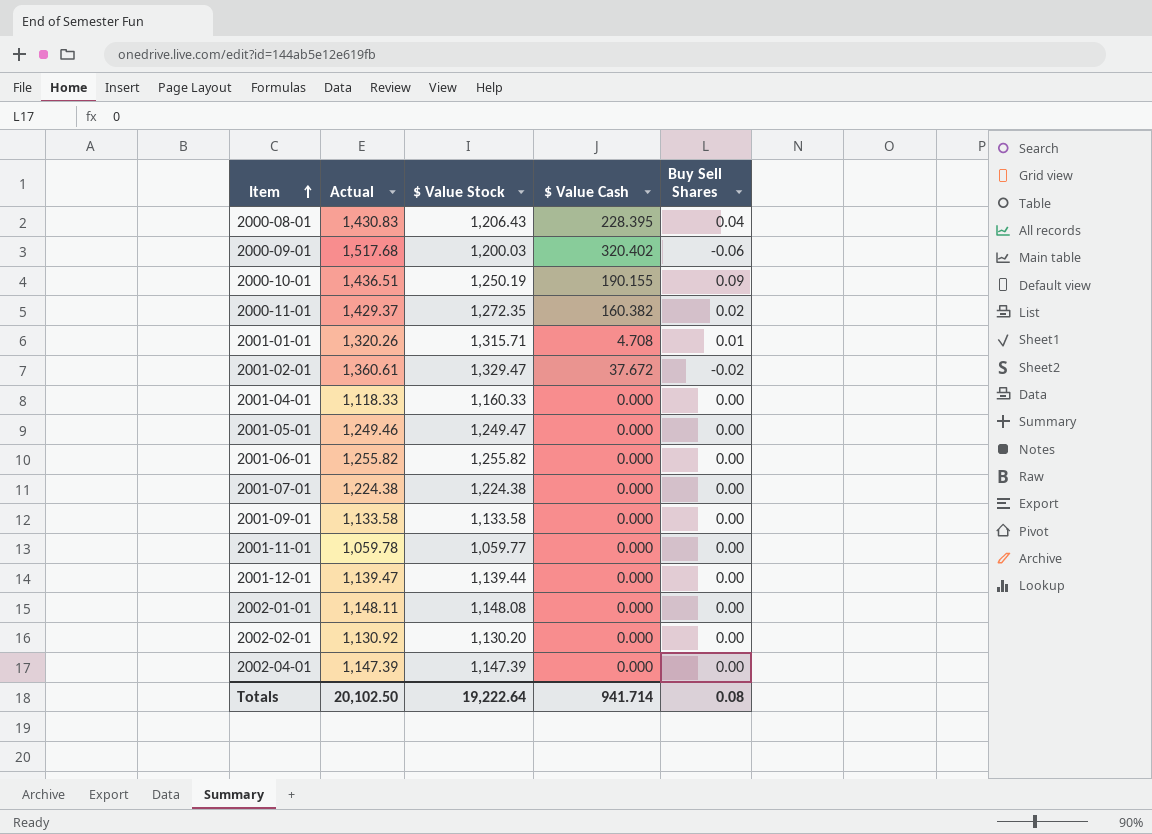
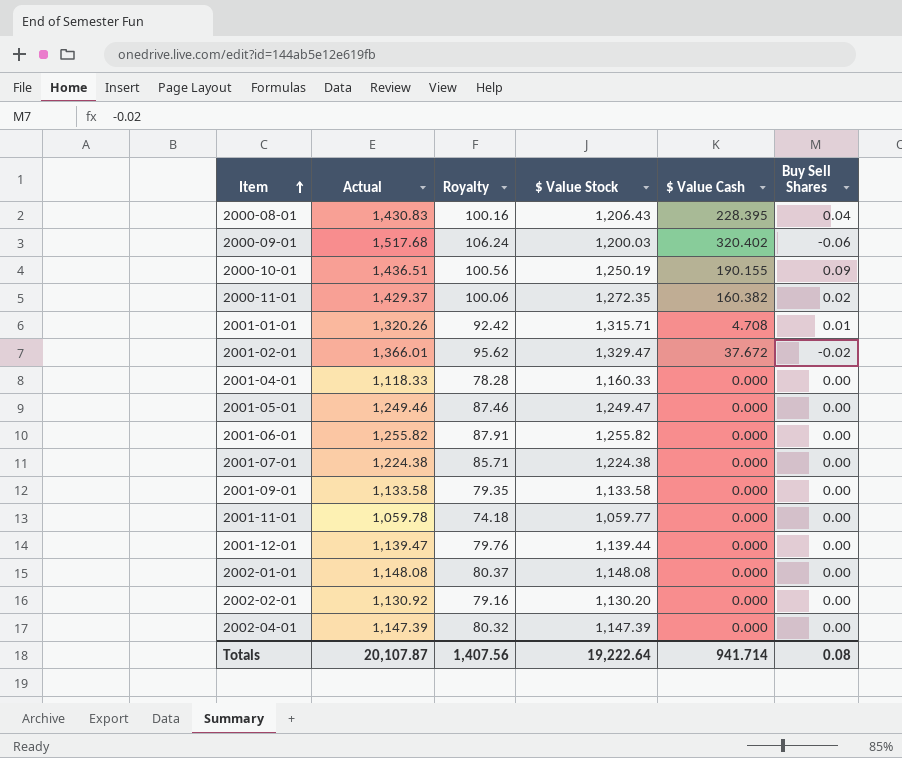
column Royalty | formula: none -> [Actual] * 0.07
2001-02-01 | Actual: 1,360.61 -> 1,366.01
2002-01-01 | Actual: 1,148.11 -> 1,148.08
Totals | Actual: 20,102.50 -> 20,107.87

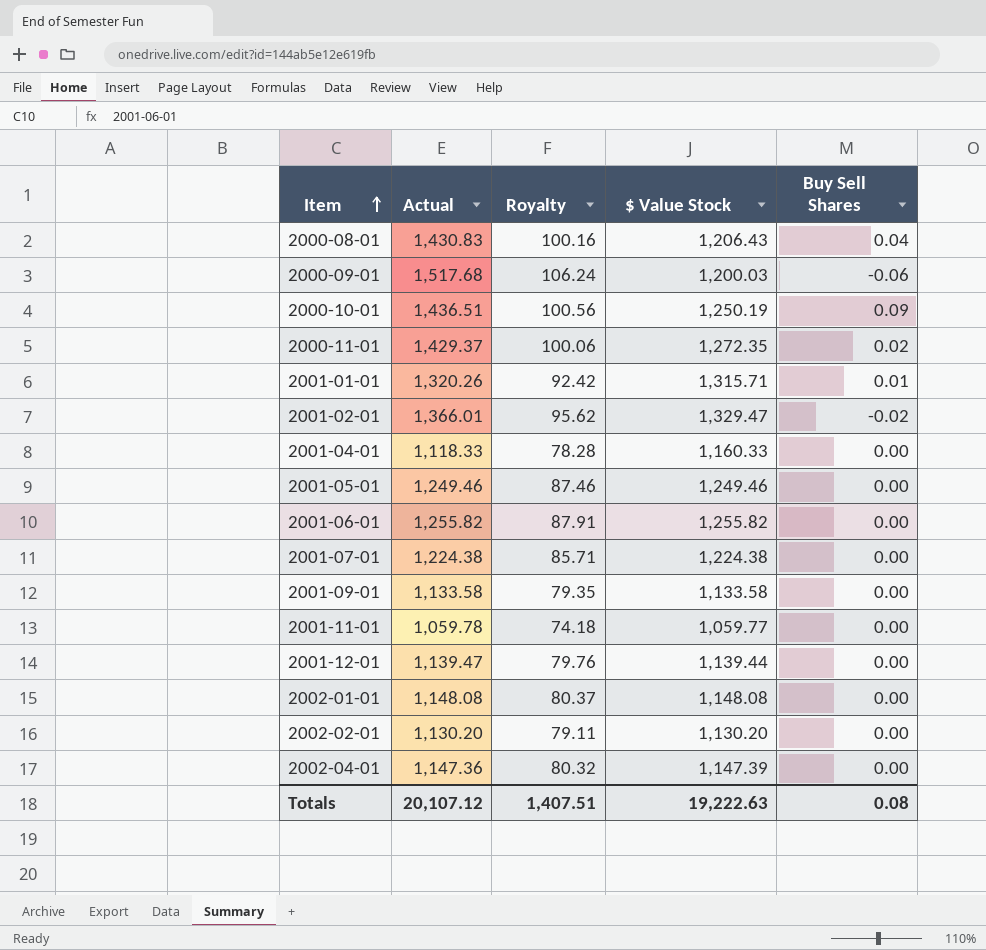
column $ Value Cash | position: 5 -> none
2001-05-01 | $ Value Stock: 1,249.47 -> 1,249.46
2002-02-01 | Actual: 1,130.92 -> 1,130.20
2002-02-01 | Royalty: 79.16 -> 79.11
2002-04-01 | Actual: 1,147.39 -> 1,147.36
Totals | Actual: 20,107.87 -> 20,107.12
Totals | Royalty: 1,407.56 -> 1,407.51
Totals | $ Value Stock: 19,222.64 -> 19,222.63

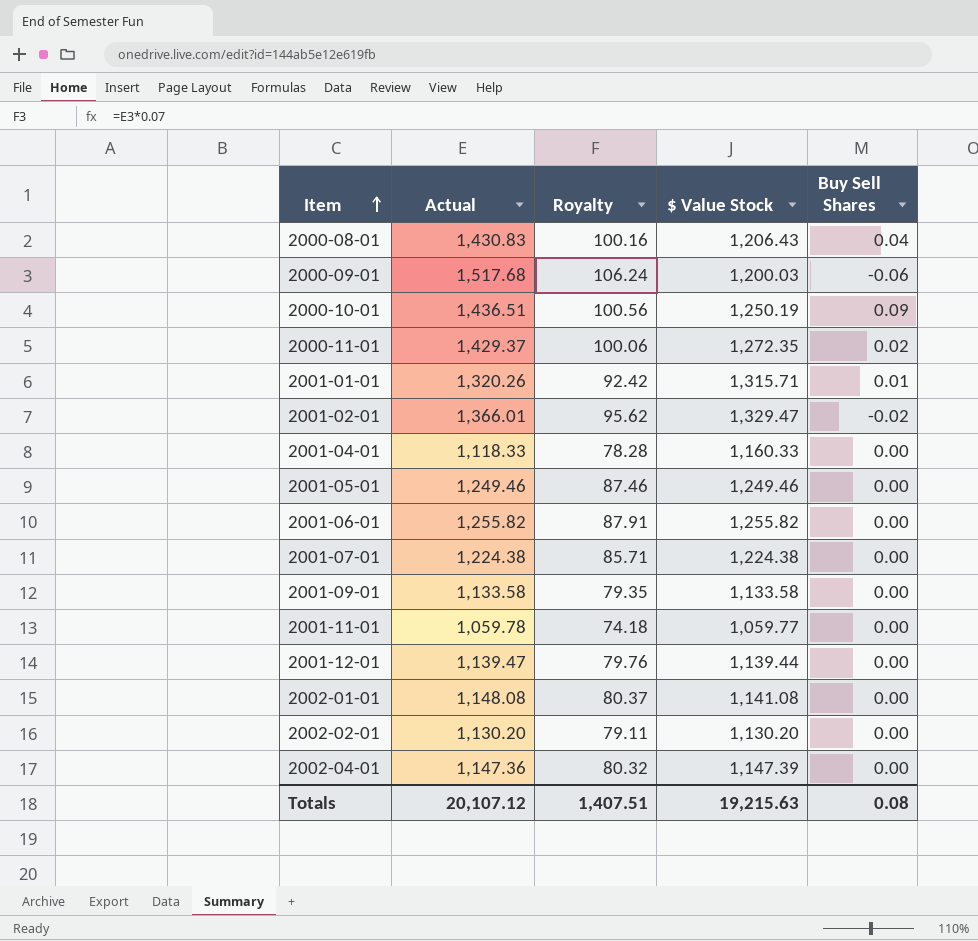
2002-01-01 | $ Value Stock: 1,148.08 -> 1,141.08
Totals | $ Value Stock: 19,222.63 -> 19,215.63

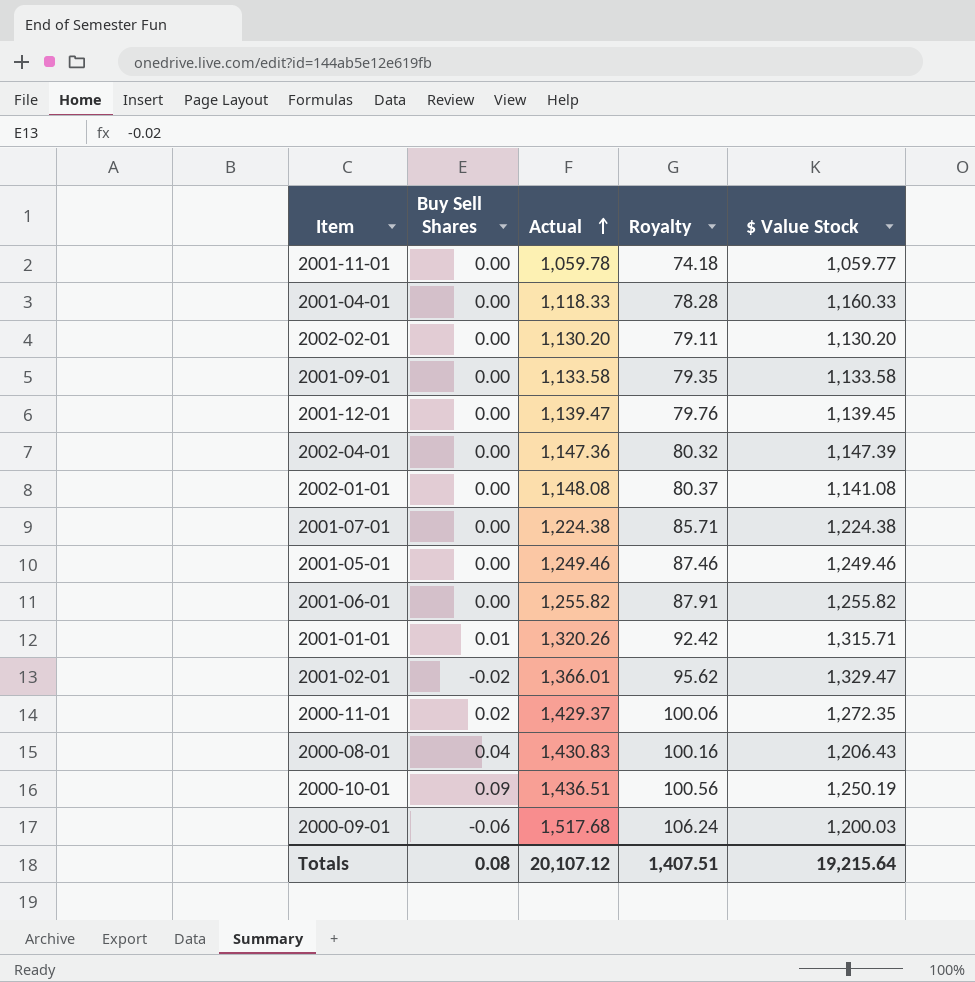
row order: Item ascending -> Actual ascending
column Buy Sell Shares | position: 5 -> 2
2001-12-01 | $ Value Stock: 1,139.44 -> 1,139.45
Totals | $ Value Stock: 19,215.63 -> 19,215.64

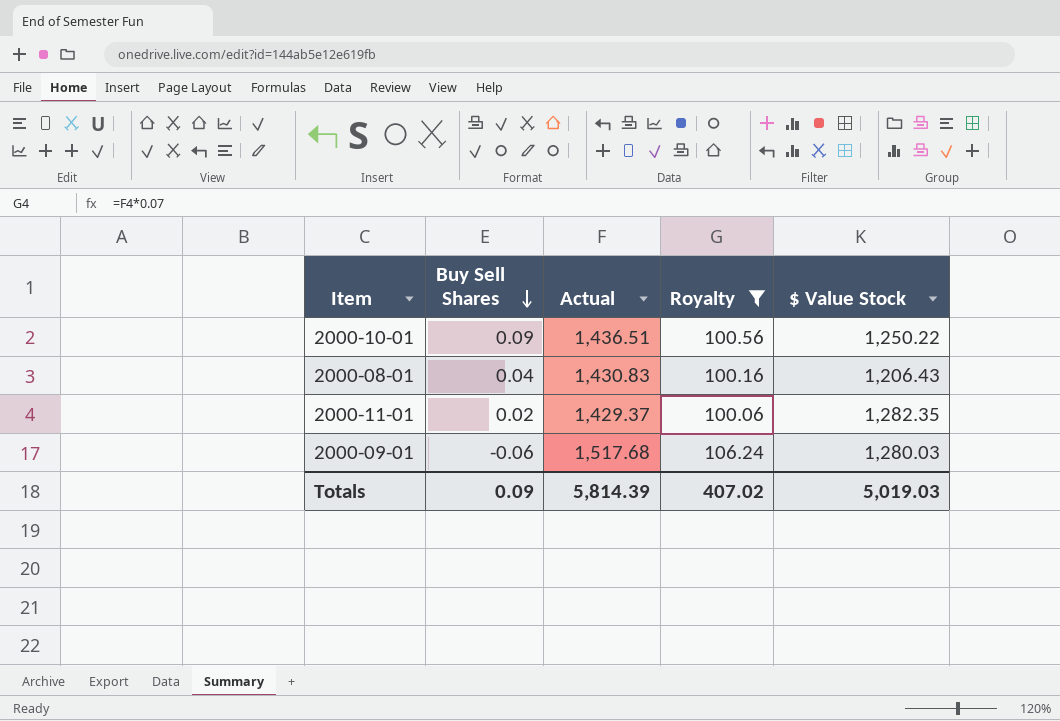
filter: none -> Royalty >= 100.06
row order: Actual ascending -> Buy Sell Shares descending
2000-10-01 | $ Value Stock: 1,250.19 -> 1,250.22
2000-11-01 | $ Value Stock: 1,272.35 -> 1,282.35
2000-09-01 | $ Value Stock: 1,200.03 -> 1,280.03
Totals | Buy Sell Shares: 0.08 -> 0.09
Totals | Actual: 20,107.12 -> 5,814.39
Totals | Royalty: 1,407.51 -> 407.02
Totals | $ Value Stock: 19,215.64 -> 5,019.03

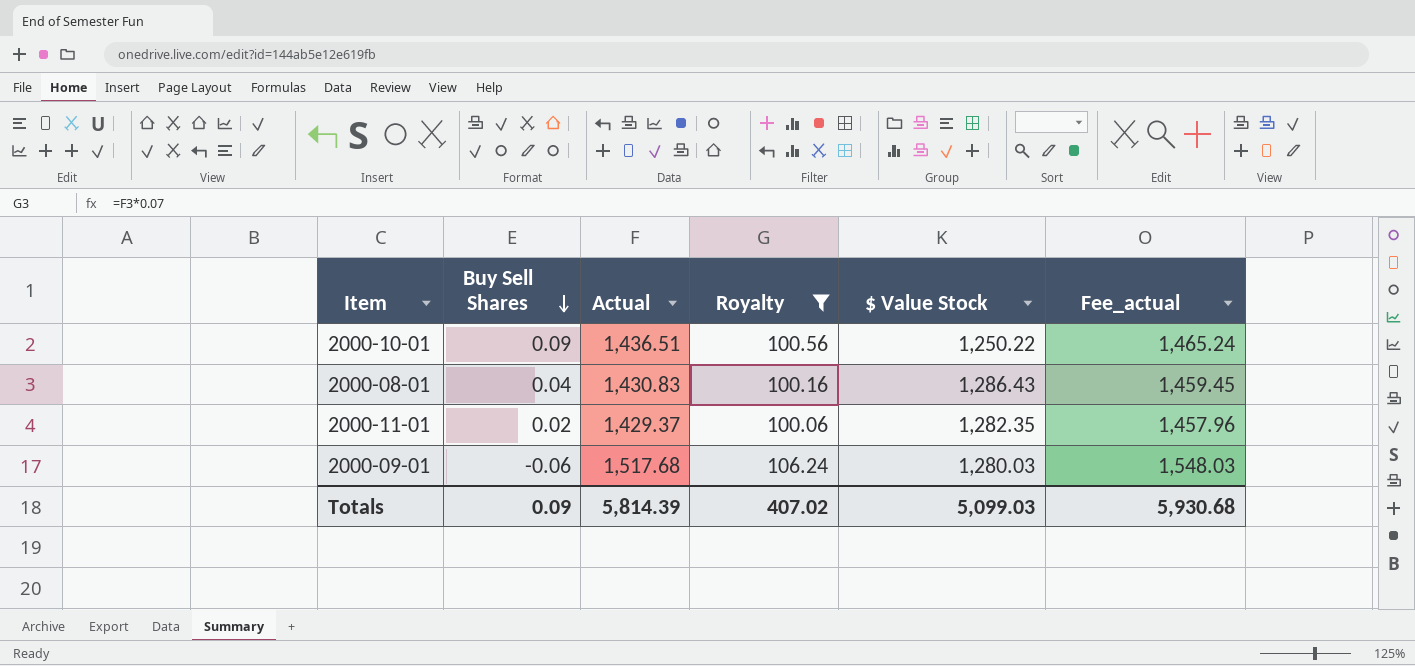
column Fee_actual | formula: none -> [Actual] * 1.02
2000-08-01 | $ Value Stock: 1,206.43 -> 1,286.43
Totals | $ Value Stock: 5,019.03 -> 5,099.03

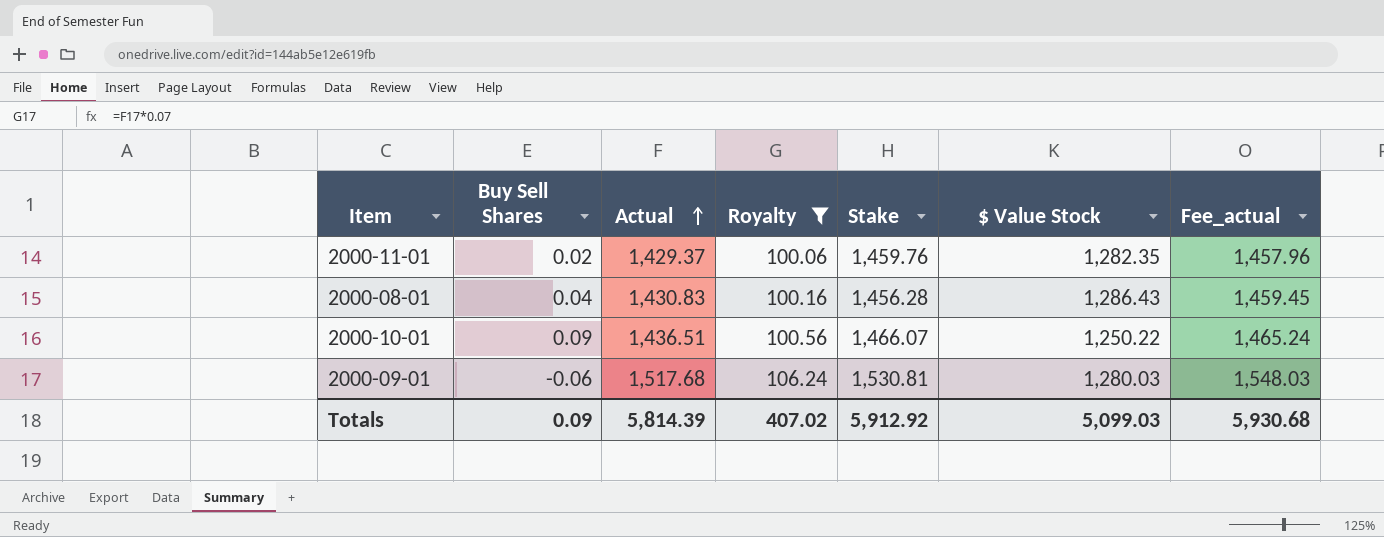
row order: Buy Sell Shares descending -> Actual ascending
column Stake | position: none -> 5

